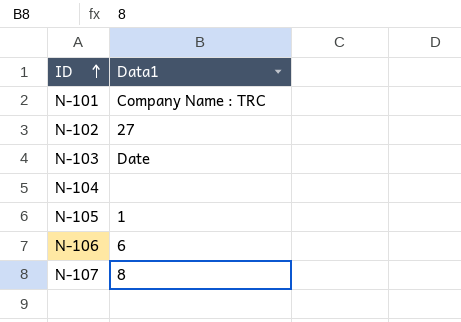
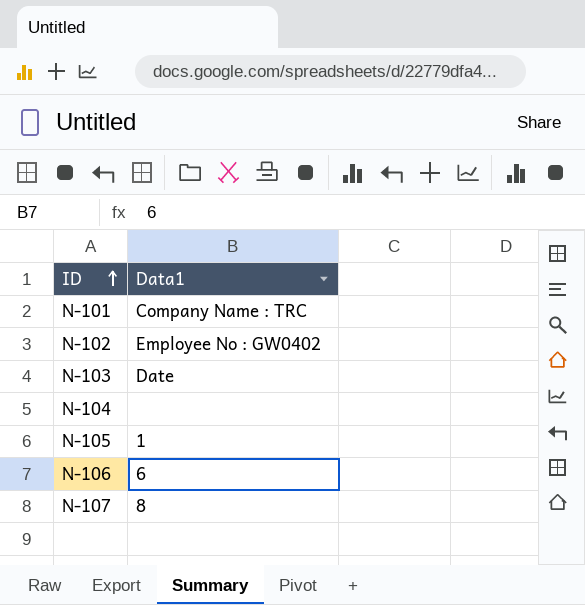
N-102 | Data1: 27 -> Employee No : GW0402

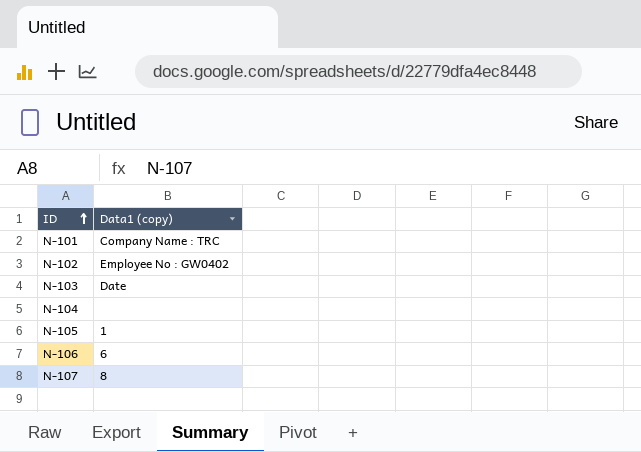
column name: Data1 -> Data1 (copy)

